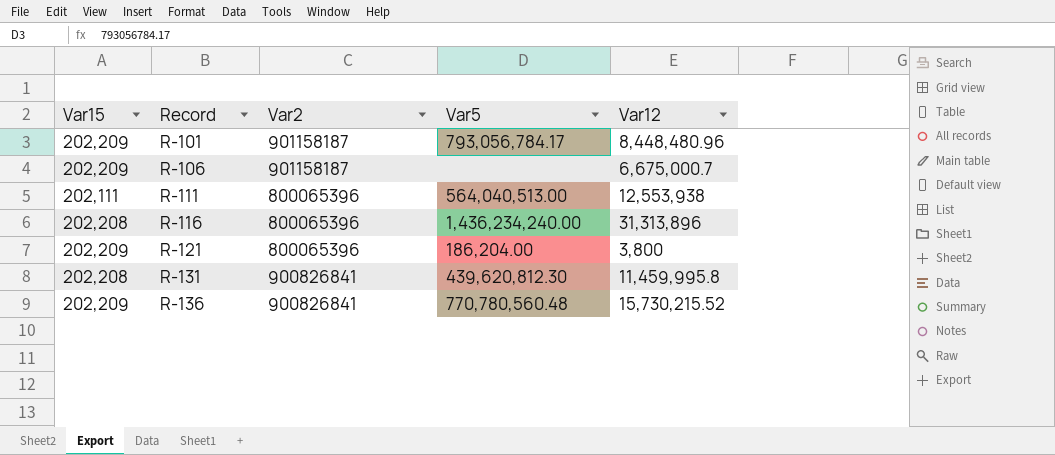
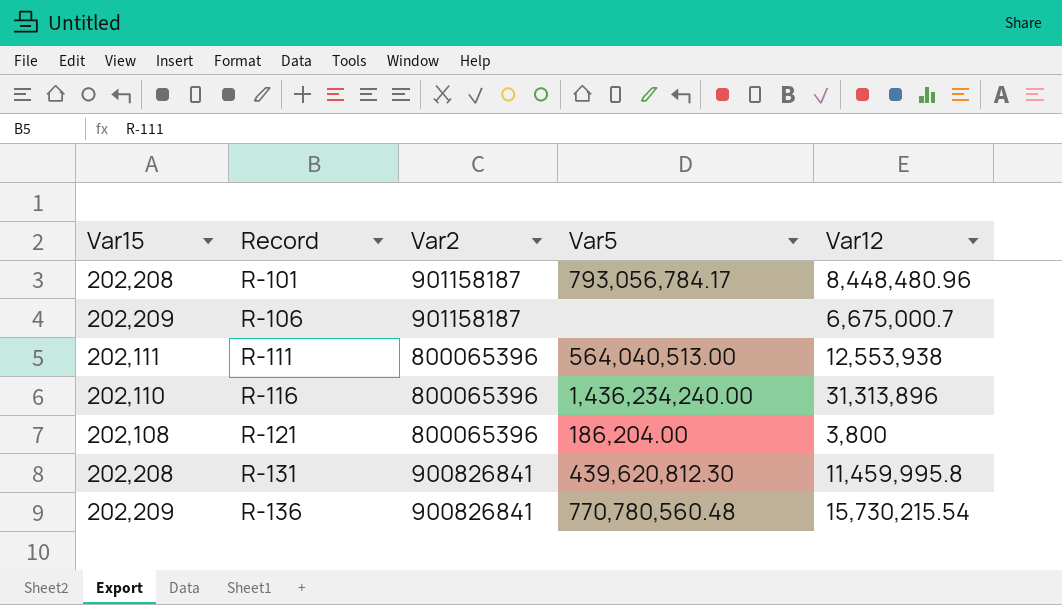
R-101 | Var15: 202,209 -> 202,208
R-116 | Var15: 202,208 -> 202,110
R-121 | Var15: 202,209 -> 202,108
R-136 | Var12: 15,730,215.52 -> 15,730,215.54

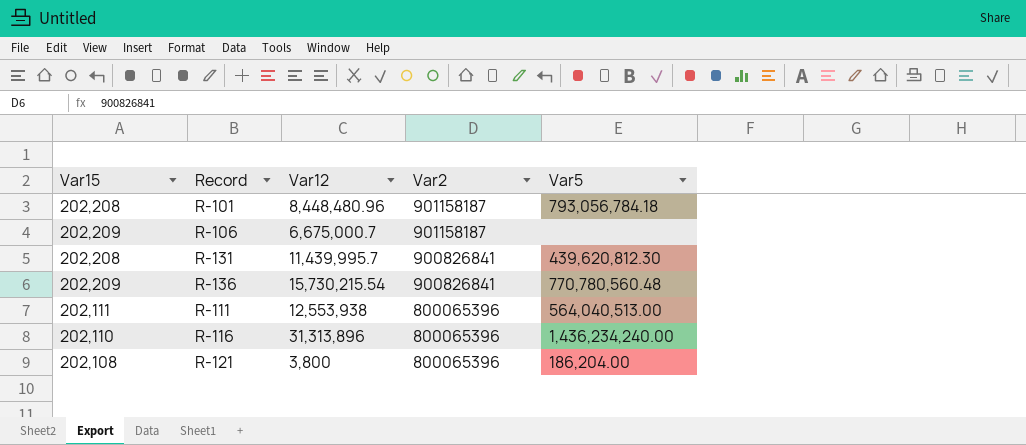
row order: Record ascending -> Var2 descending
column Var12 | position: 5 -> 3
R-101 | Var5: 793,056,784.17 -> 793,056,784.18
R-131 | Var12: 11,459,995.8 -> 11,439,995.7

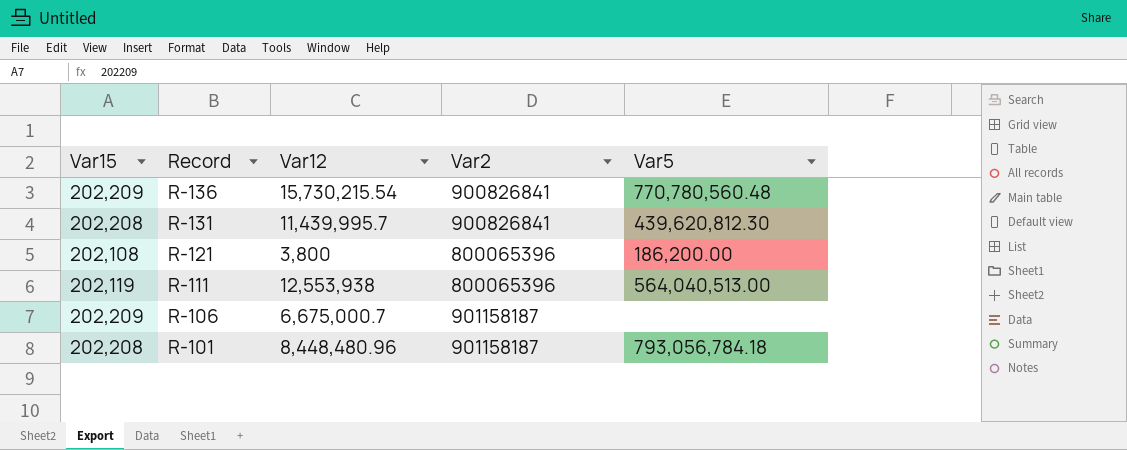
row order: Var2 descending -> Record descending
row R-116: 202,110 | 31,313,896 | 800065396 | 1,436,234,240.00 -> none
R-121 | Var5: 186,204.00 -> 186,200.00
R-111 | Var15: 202,111 -> 202,119

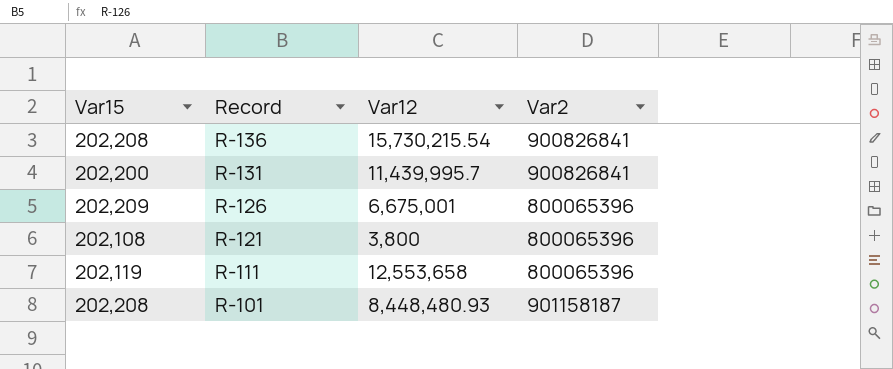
column Var5 | position: 5 -> none
row R-106: 202,209 | 6,675,000.7 | 901158187 | none -> none
R-136 | Var15: 202,209 -> 202,208
R-131 | Var15: 202,208 -> 202,200
row R-126: none -> 202,209 | 6,675,001 | 800065396
R-111 | Var12: 12,553,938 -> 12,553,658
R-101 | Var12: 8,448,480.96 -> 8,448,480.93

